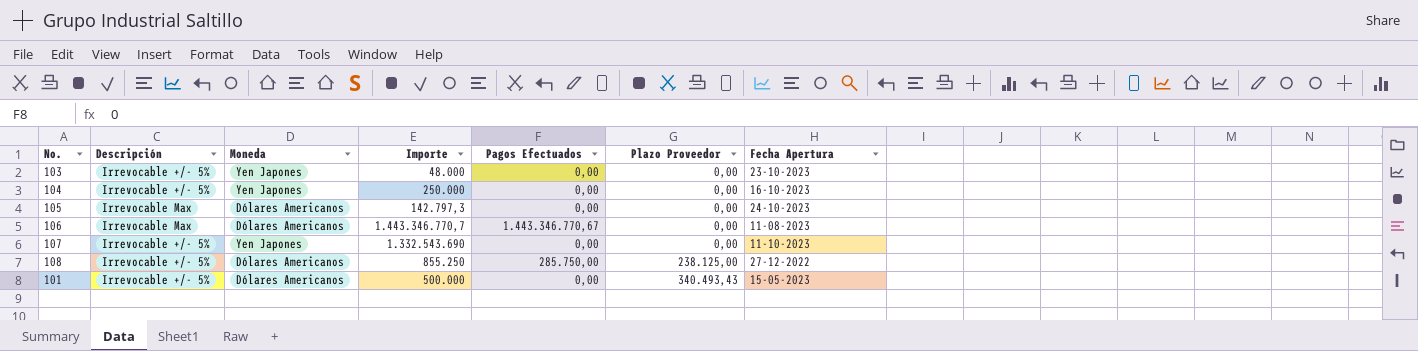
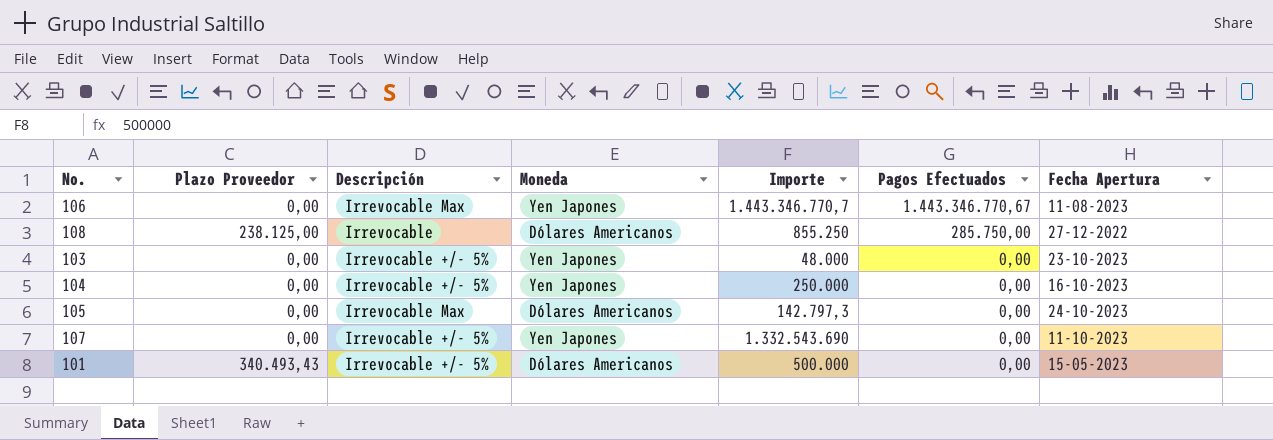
row order: Plazo Proveedor ascending -> Pagos Efectuados descending
column Plazo Proveedor | position: 6 -> 2
106 | Moneda: Dólares Americanos -> Yen Japones
108 | Descripción: Irrevocable +/- 5% -> Irrevocable

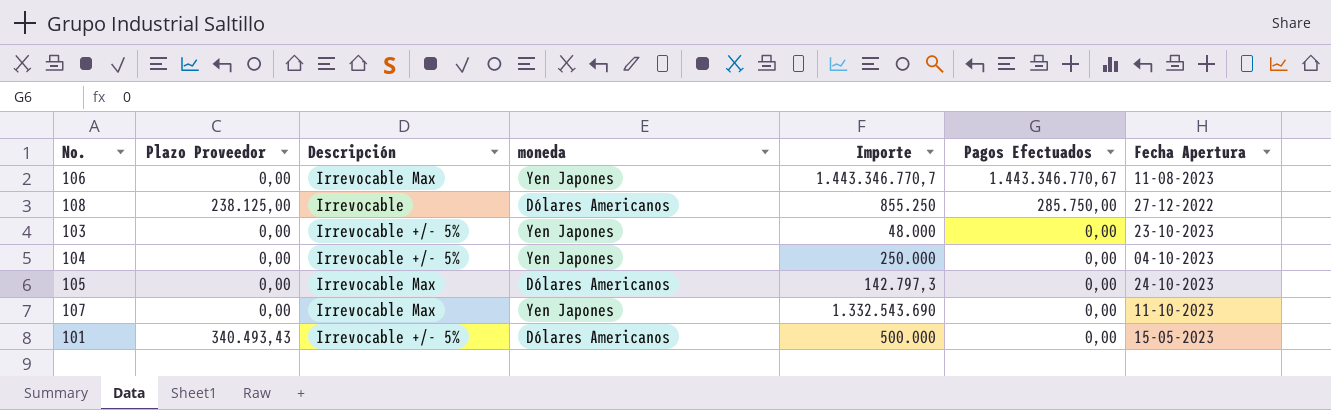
column name: Moneda -> moneda
104 | Fecha Apertura: 16-10-2023 -> 04-10-2023
107 | Descripción: Irrevocable +/- 5% -> Irrevocable Max

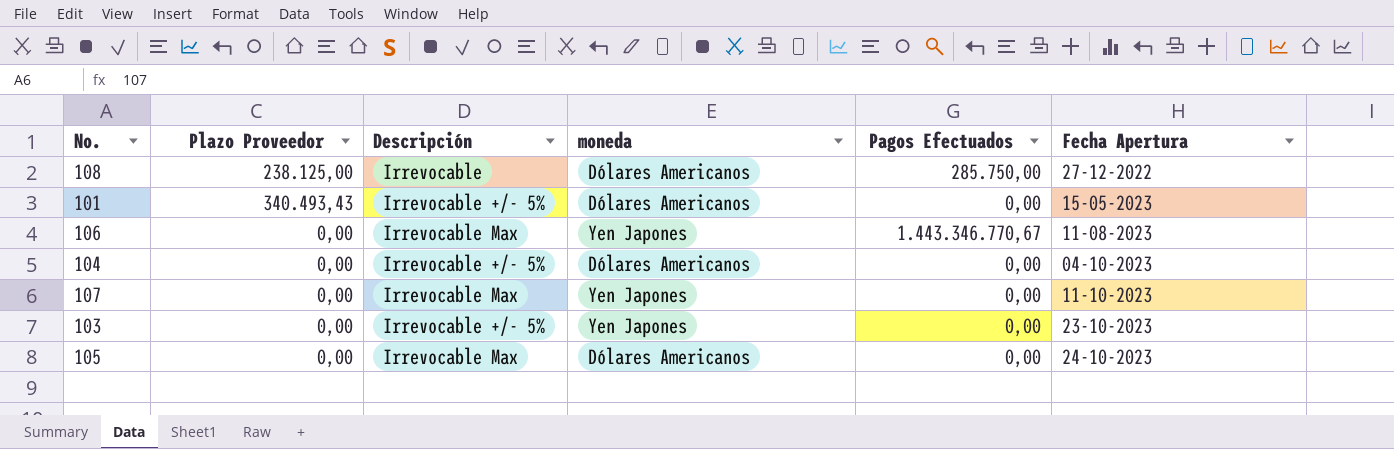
row order: Pagos Efectuados descending -> Fecha Apertura ascending
column Importe | position: 5 -> none
104 | moneda: Yen Japones -> Dólares Americanos

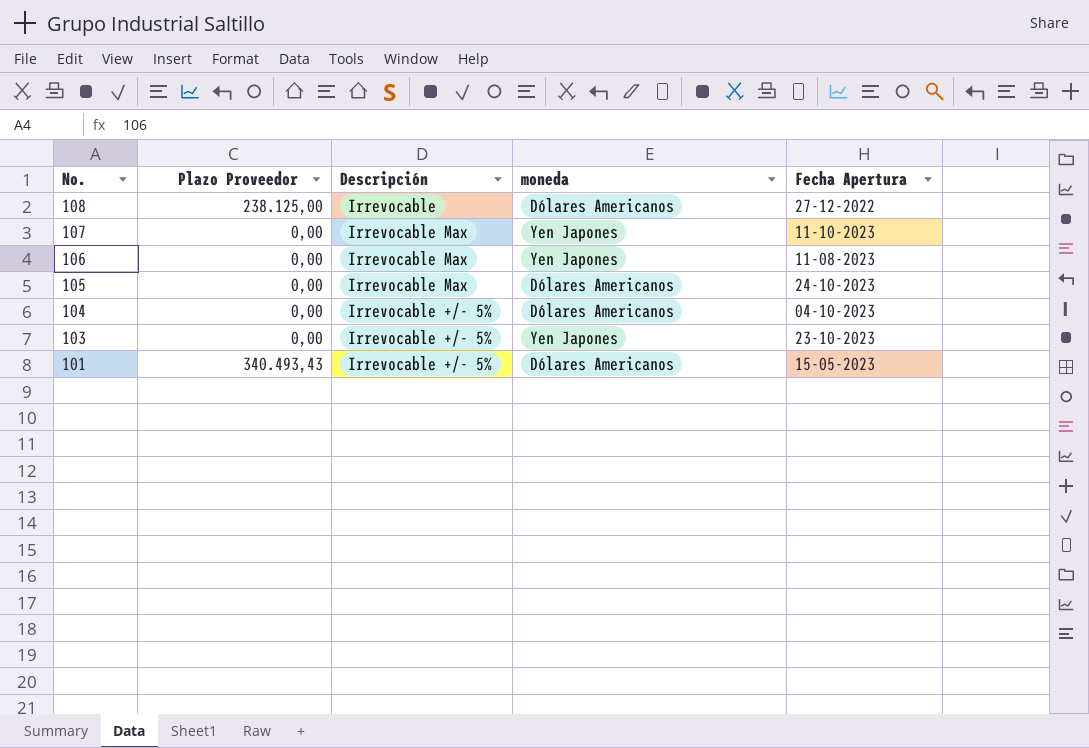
row order: Fecha Apertura ascending -> No. descending
column Pagos Efectuados | position: 5 -> none

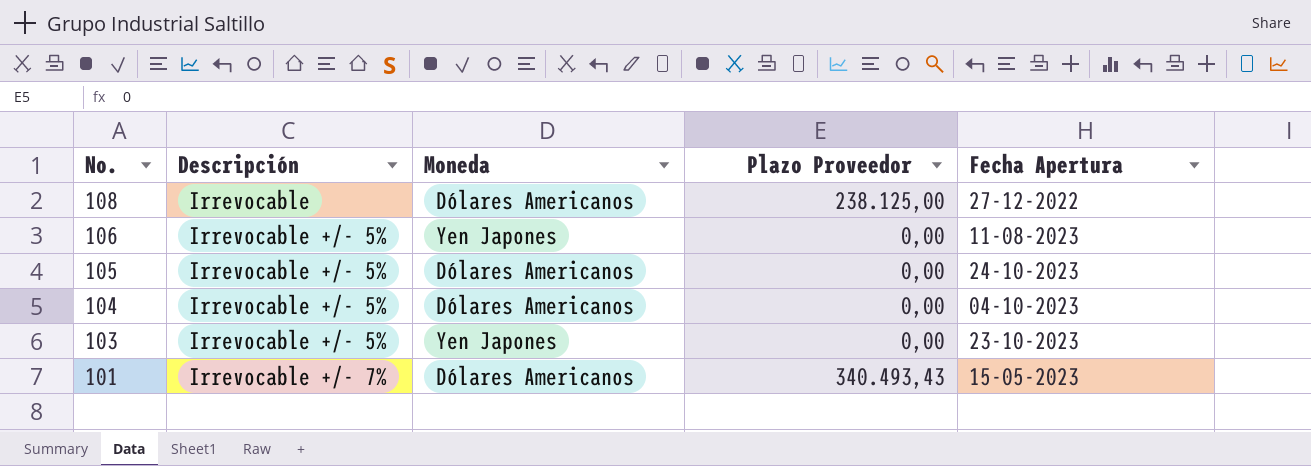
column name: moneda -> Moneda
column Plazo Proveedor | position: 2 -> 4
row 107: 0,00 | Irrevocable Max | Yen Japones | 11-10-2023 -> none
106 | Descripción: Irrevocable Max -> Irrevocable +/- 5%
105 | Descripción: Irrevocable Max -> Irrevocable +/- 5%
101 | Descripción: Irrevocable +/- 5% -> Irrevocable +/- 7%

